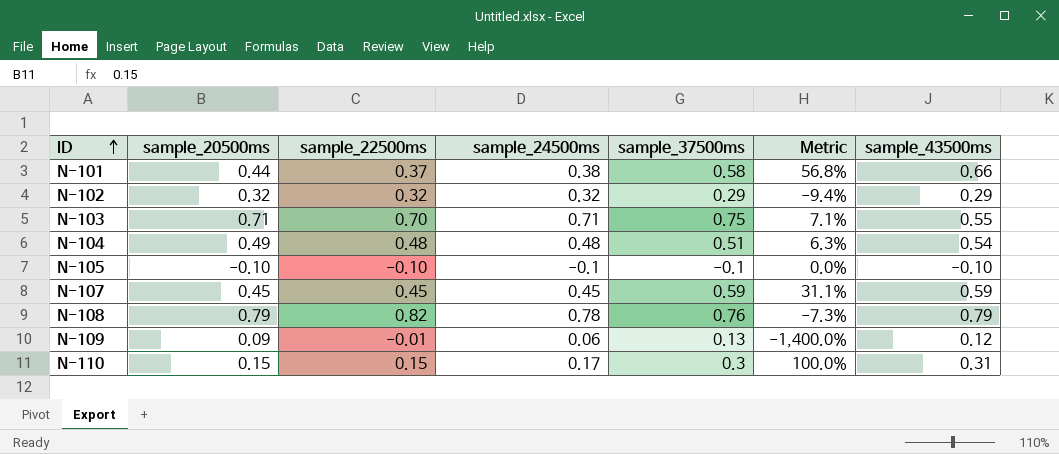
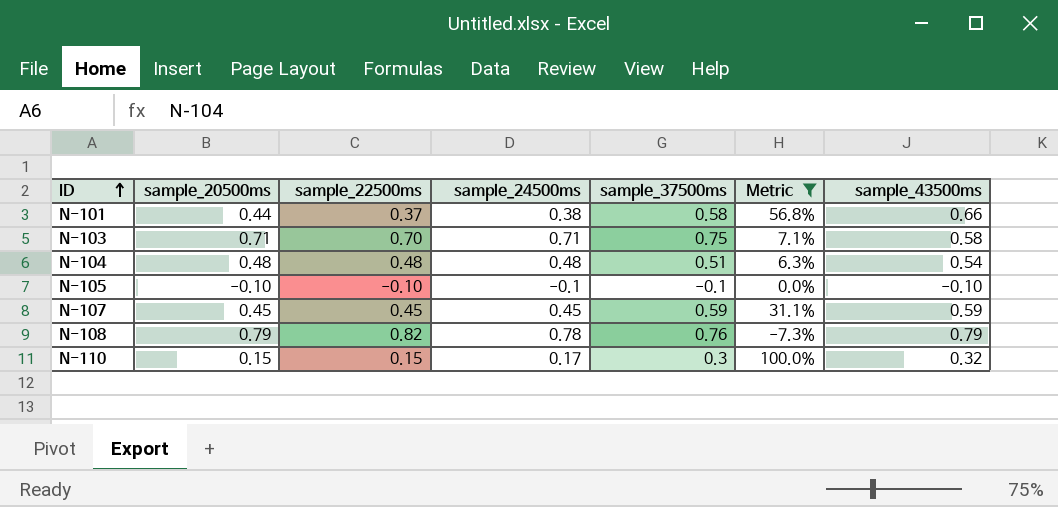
filter: none -> Metric >= -7.3%
N-103 | sample_43500ms: 0.55 -> 0.58
N-104 | sample_20500ms: 0.49 -> 0.48
N-110 | sample_43500ms: 0.31 -> 0.32

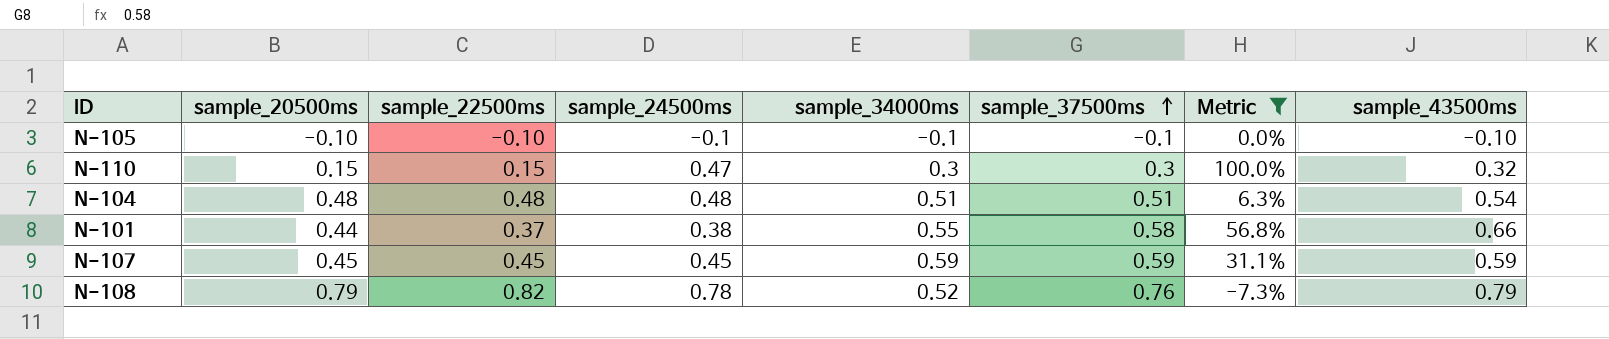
row order: ID ascending -> sample_37500ms ascending
column sample_34000ms | position: none -> 5
row N-103: 0.71 | 0.70 | 0.71 | 0.75 | 7.1% | 0.58 -> none
N-110 | sample_24500ms: 0.17 -> 0.47

